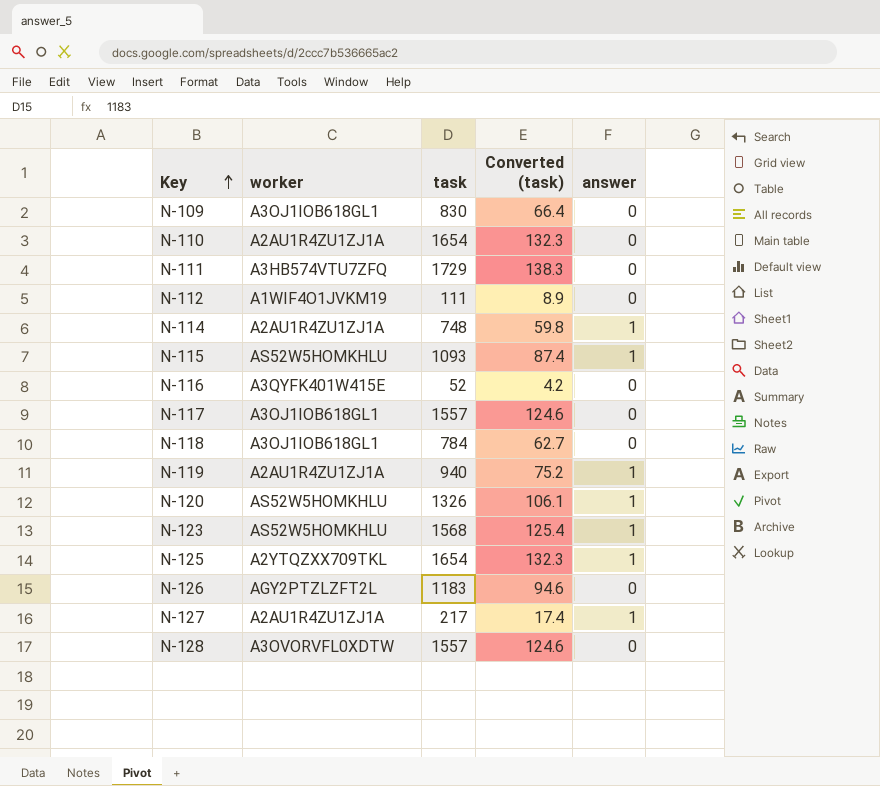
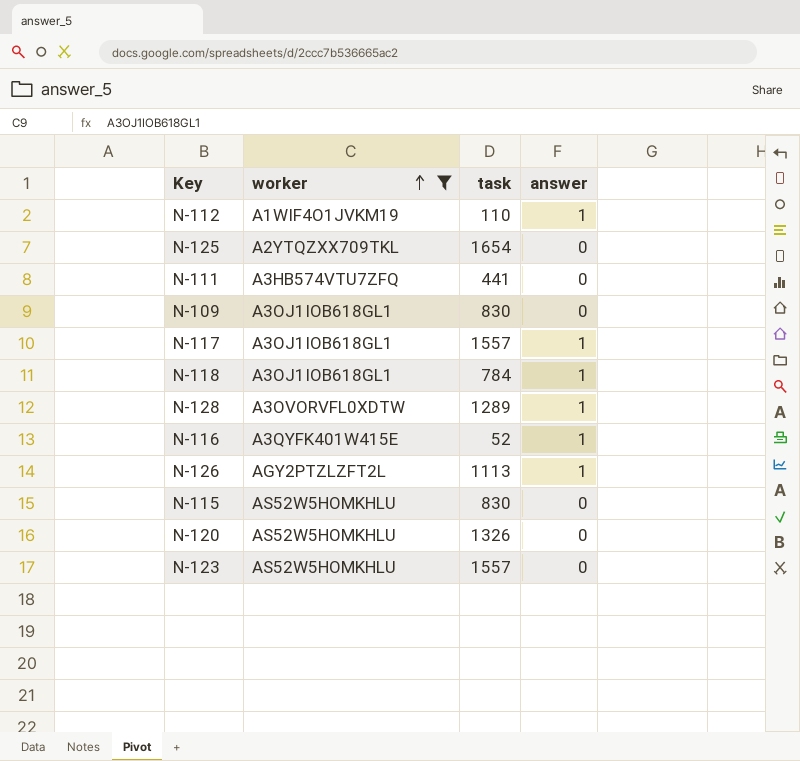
filter: none -> worker != A2AU1R4ZU1ZJ1A
row order: Key ascending -> worker ascending
column Converted (task) | formula: [task] * 0.08 -> none
N-112 | task: 111 -> 110
N-112 | answer: 0 -> 1
N-125 | answer: 1 -> 0
N-111 | task: 1729 -> 441
N-117 | answer: 0 -> 1
N-118 | answer: 0 -> 1
N-128 | task: 1557 -> 1289
N-128 | answer: 0 -> 1
N-116 | answer: 0 -> 1
N-126 | task: 1183 -> 1113
N-126 | answer: 0 -> 1
N-115 | task: 1093 -> 830
N-115 | answer: 1 -> 0
N-120 | answer: 1 -> 0
N-123 | task: 1568 -> 1557
N-123 | answer: 1 -> 0

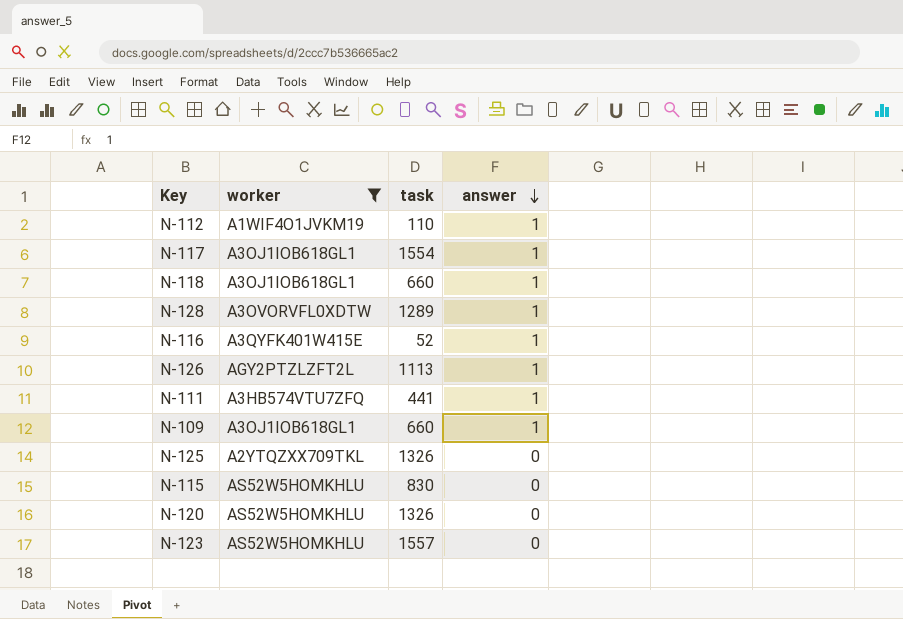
row order: worker ascending -> answer descending
N-117 | task: 1557 -> 1554
N-118 | task: 784 -> 660
N-111 | answer: 0 -> 1
N-109 | task: 830 -> 660
N-109 | answer: 0 -> 1
N-125 | task: 1654 -> 1326

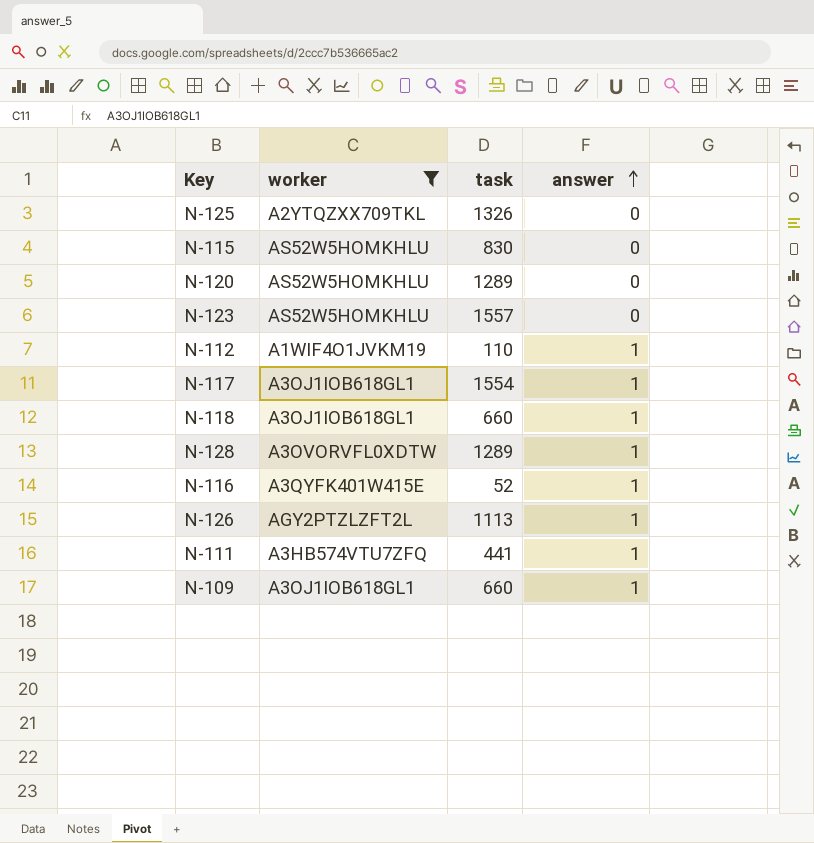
row order: answer descending -> answer ascending
N-120 | task: 1326 -> 1289

